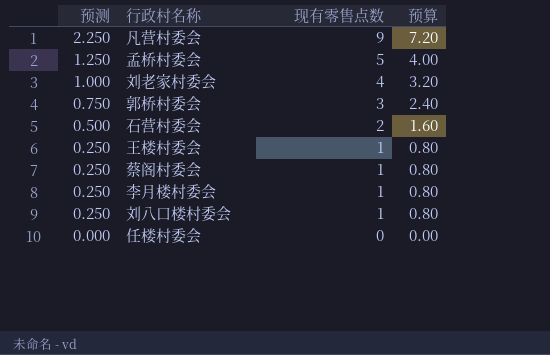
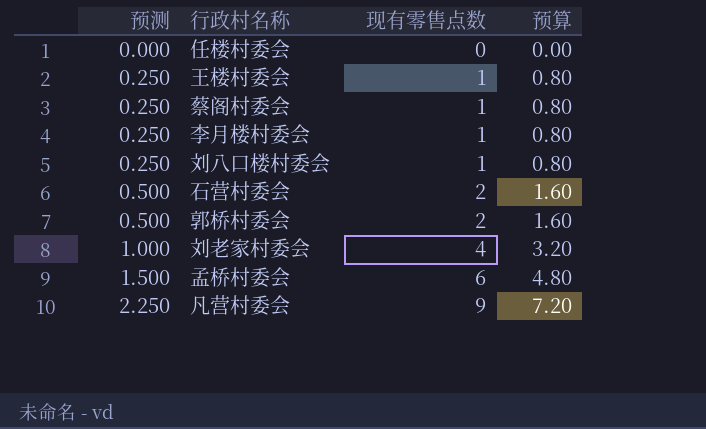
row order: 预测 descending -> 预测 ascending
郭桥村委会 | 预测: 0.750 -> 0.500
郭桥村委会 | 现有零售点数: 3 -> 2
郭桥村委会 | 预算: 2.40 -> 1.60
孟桥村委会 | 预测: 1.250 -> 1.500
孟桥村委会 | 现有零售点数: 5 -> 6
孟桥村委会 | 预算: 4.00 -> 4.80

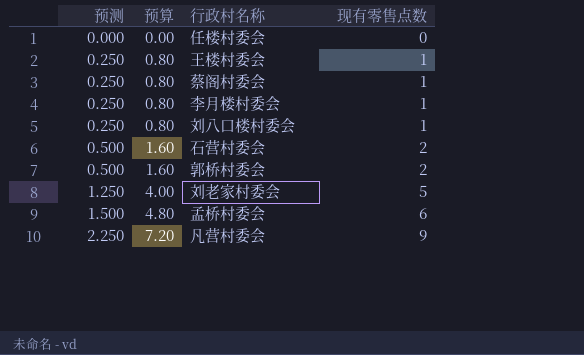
column 预算 | position: 4 -> 2
刘老家村委会 | 预测: 1.000 -> 1.250
刘老家村委会 | 预算: 3.20 -> 4.00
刘老家村委会 | 现有零售点数: 4 -> 5

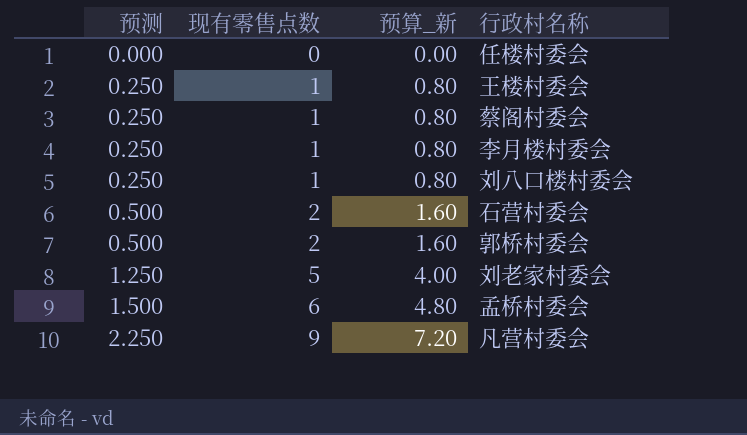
column 现有零售点数 | position: 4 -> 2
column name: 预算 -> 预算_新

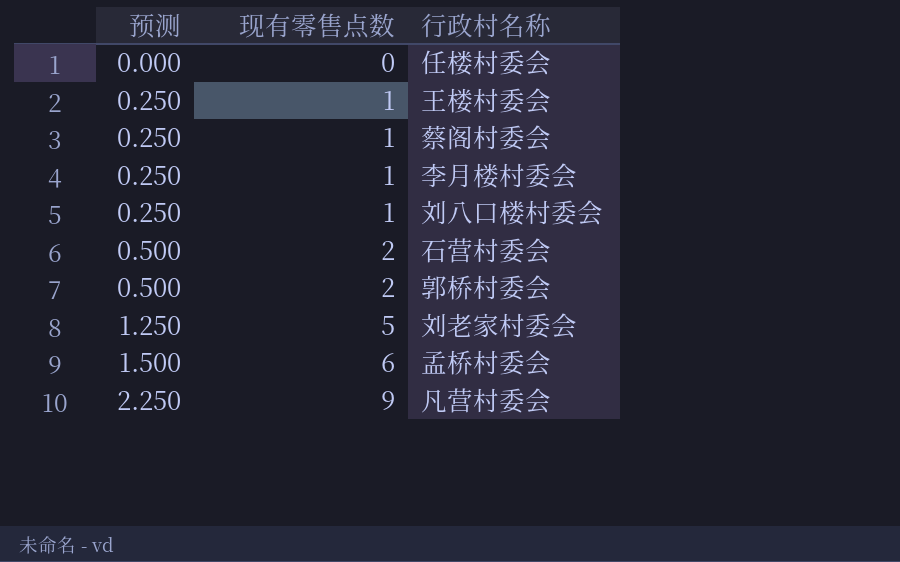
column 预算_新 | formula: [现有零售点数] * 0.8 -> none

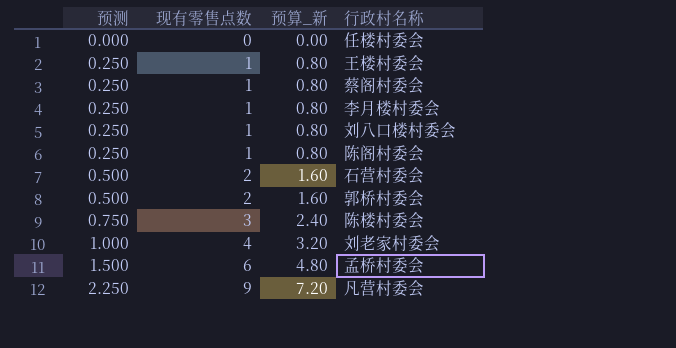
column 预算_新 | formula: none -> [现有零售点数] * 0.8
row 陈阁村委会: none -> 0.250 | 1 | 0.80
row 陈楼村委会: none -> 0.750 | 3 | 2.40
刘老家村委会 | 预测: 1.250 -> 1.000
刘老家村委会 | 现有零售点数: 5 -> 4

